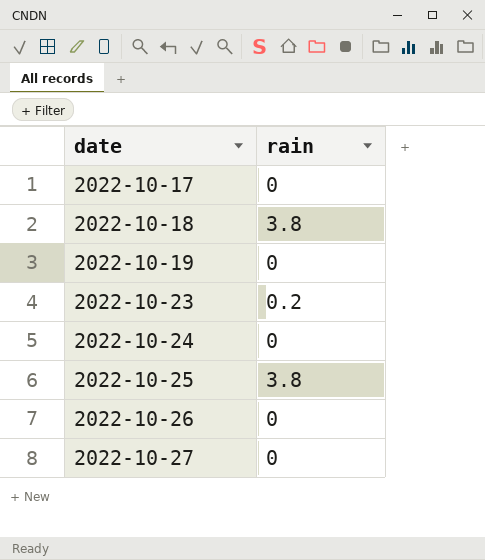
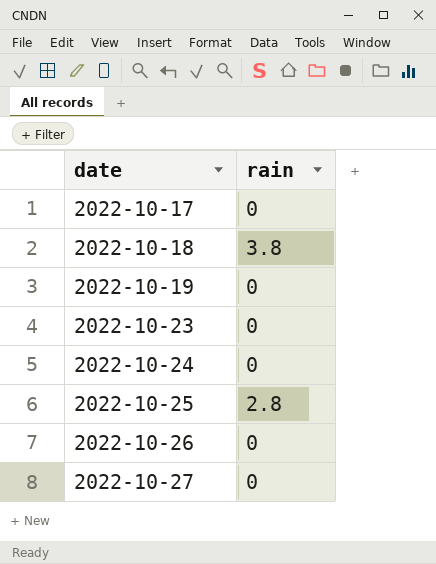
2022-10-23 | rain: 0.2 -> 0
2022-10-25 | rain: 3.8 -> 2.8

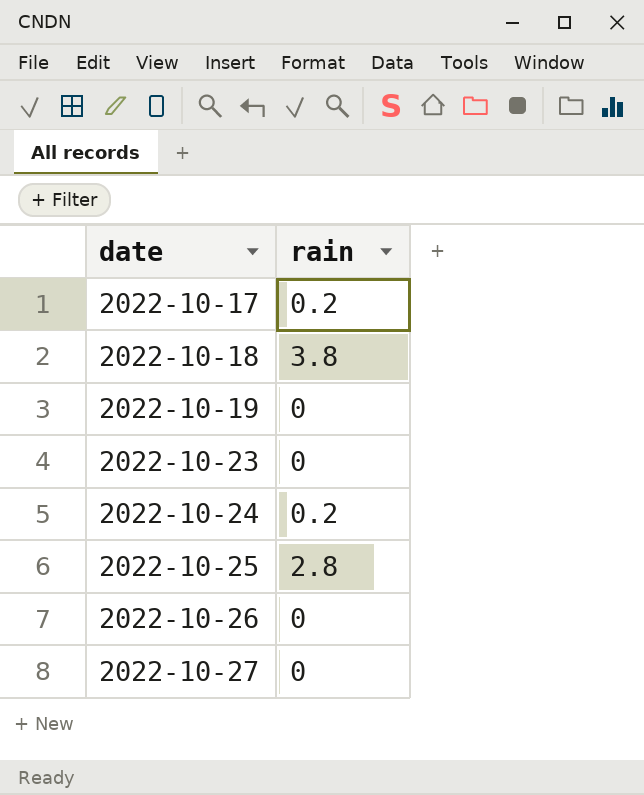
2022-10-17 | rain: 0 -> 0.2
2022-10-24 | rain: 0 -> 0.2

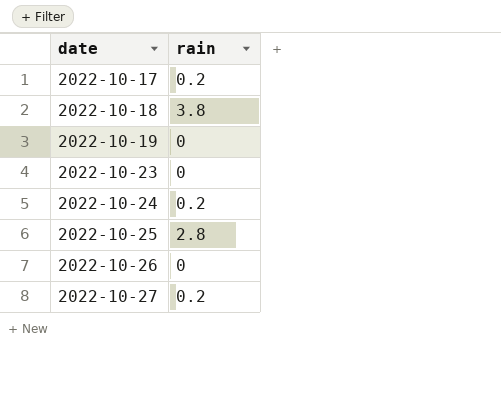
2022-10-27 | rain: 0 -> 0.2

